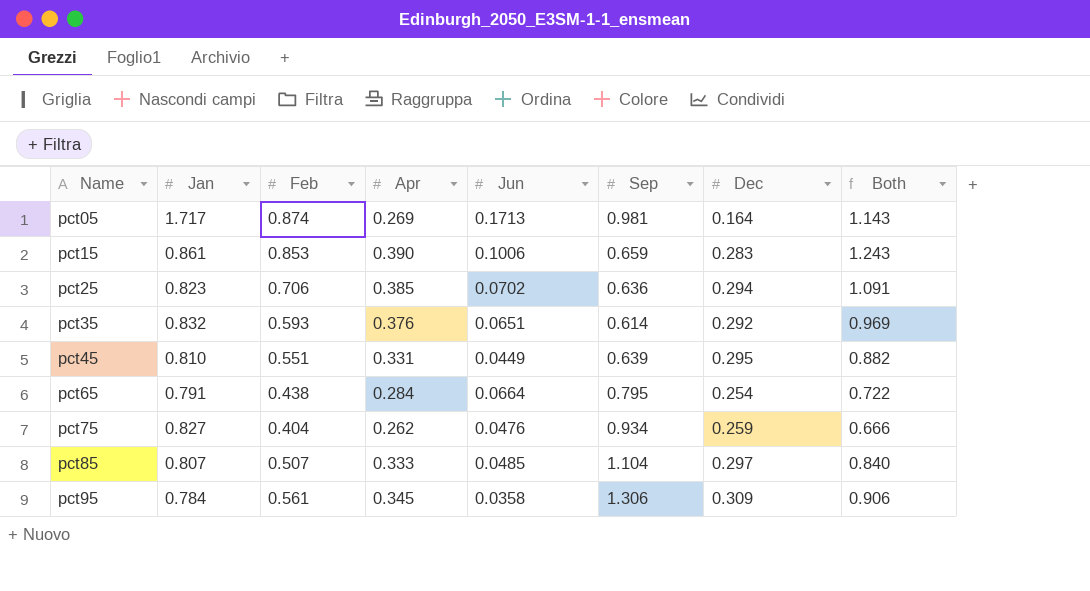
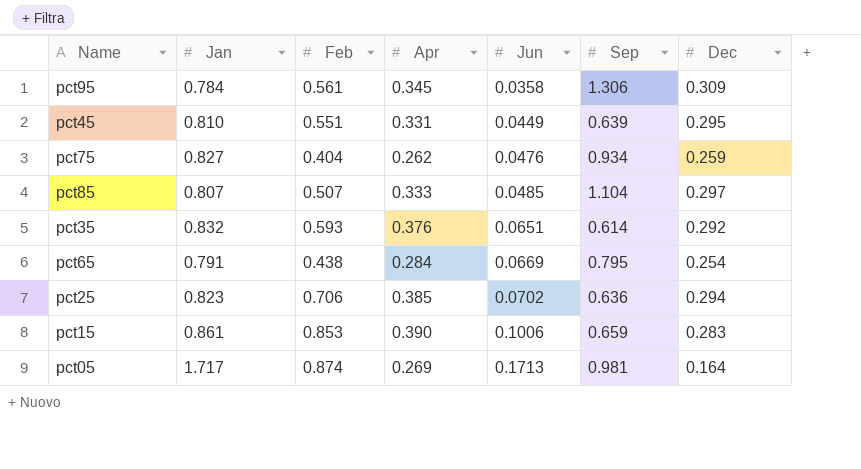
row order: Name ascending -> Jun ascending
column Both | formula: [Feb] + [Apr] -> none
pct65 | Jun: 0.0664 -> 0.0669

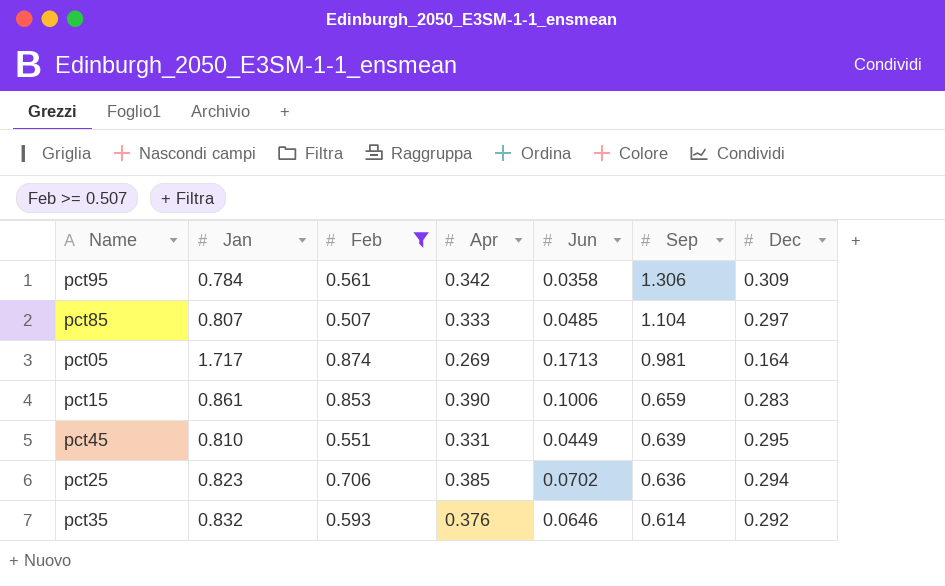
filter: none -> Feb >= 0.507
row order: Jun ascending -> Sep descending
pct95 | Apr: 0.345 -> 0.342
pct35 | Jun: 0.0651 -> 0.0646

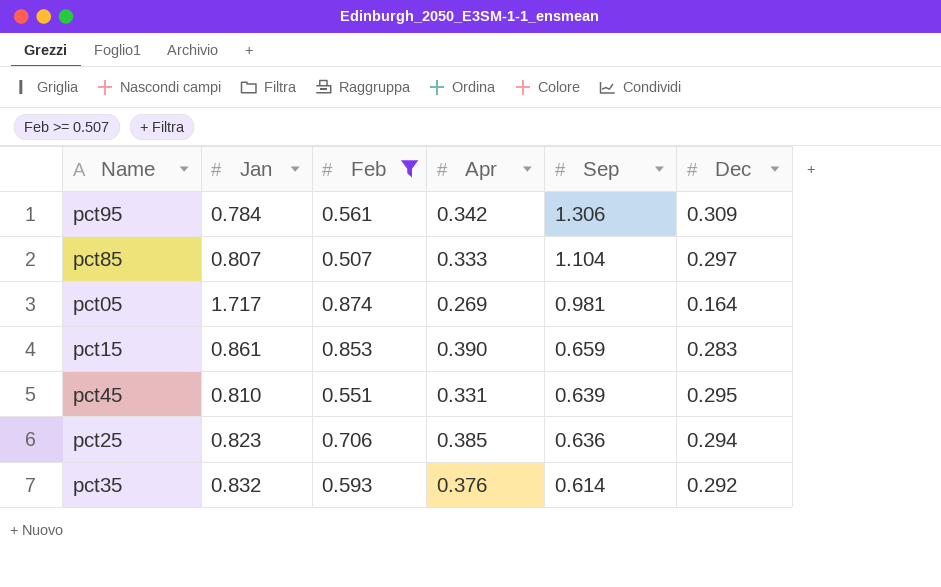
column Jun | position: 5 -> none

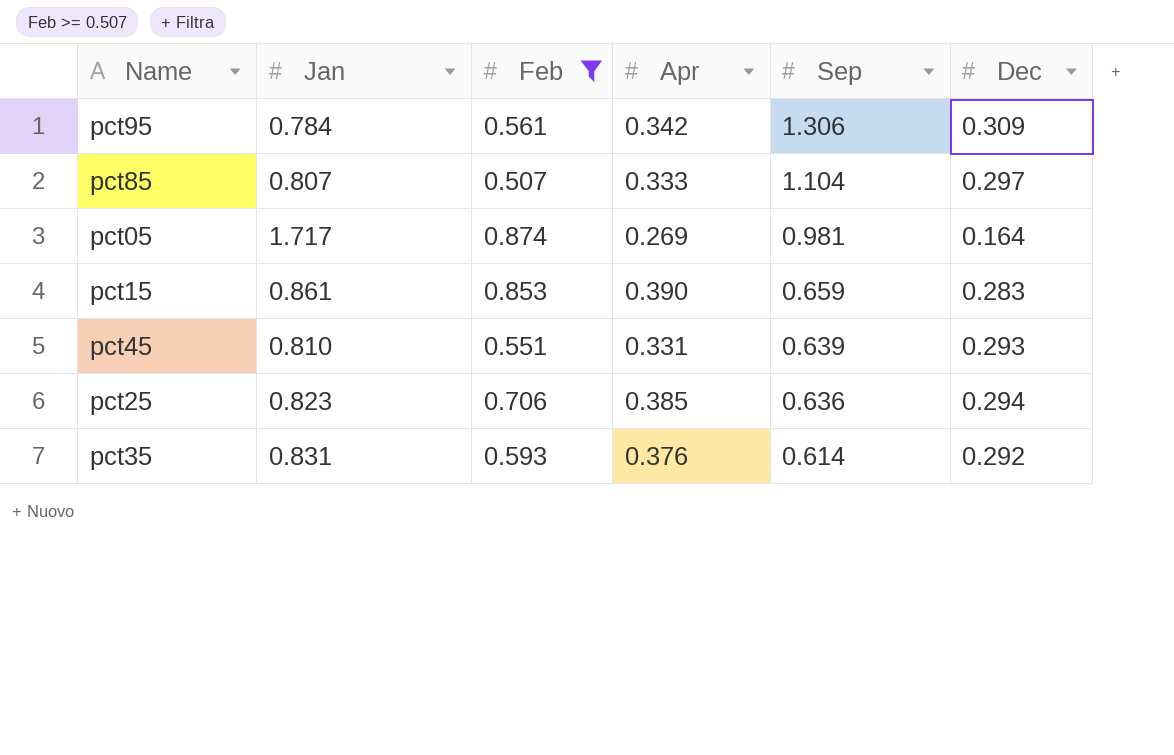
pct45 | Dec: 0.295 -> 0.293
pct35 | Jan: 0.832 -> 0.831

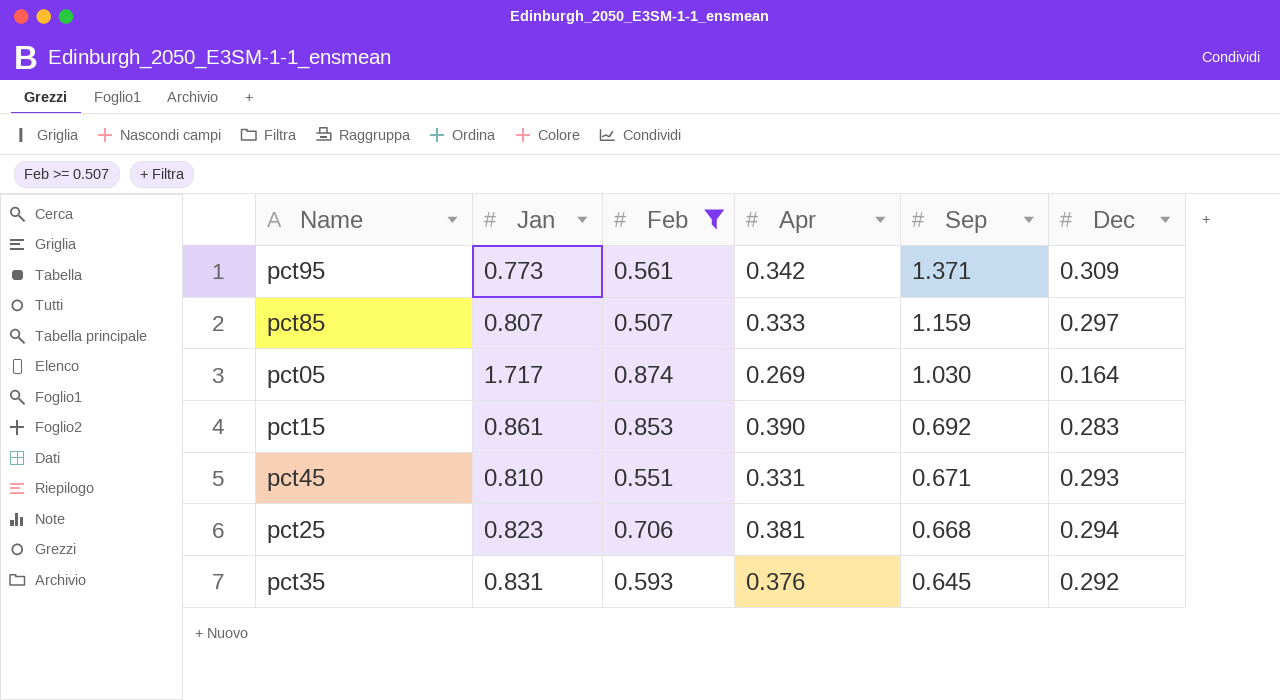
pct95 | Jan: 0.784 -> 0.773
pct95 | Sep: 1.306 -> 1.371
pct85 | Sep: 1.104 -> 1.159
pct05 | Sep: 0.981 -> 1.030
pct15 | Sep: 0.659 -> 0.692
pct45 | Sep: 0.639 -> 0.671
pct25 | Apr: 0.385 -> 0.381
pct25 | Sep: 0.636 -> 0.668
pct35 | Sep: 0.614 -> 0.645

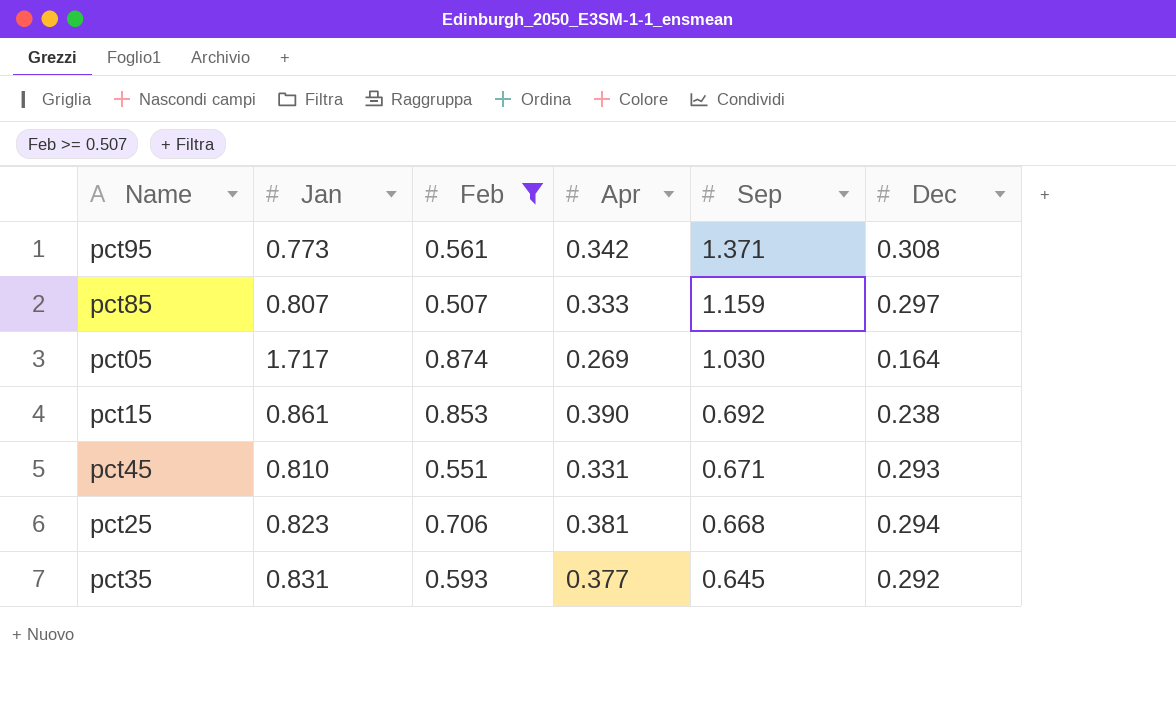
pct95 | Dec: 0.309 -> 0.308
pct15 | Dec: 0.283 -> 0.238
pct35 | Apr: 0.376 -> 0.377

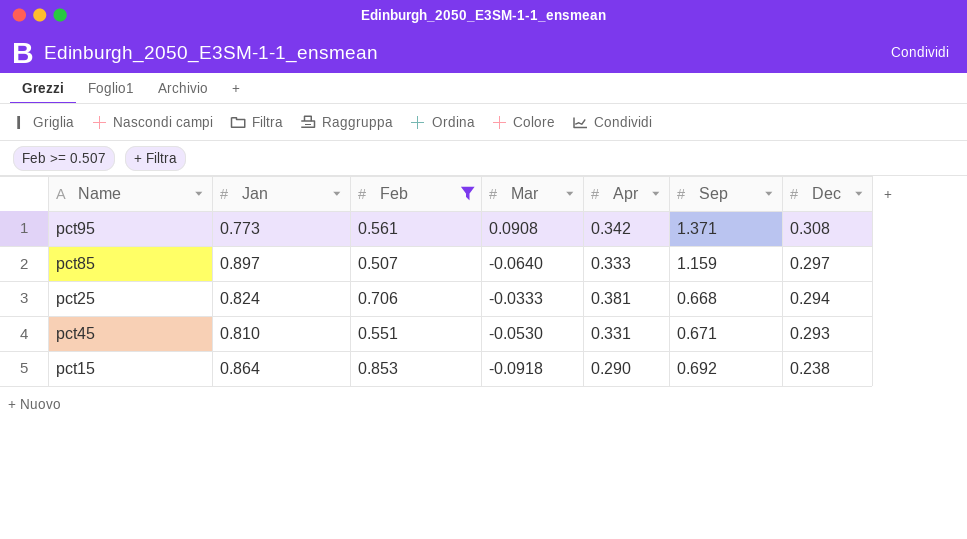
row order: Sep descending -> Dec descending
column Mar | position: none -> 4
row pct05: 1.717 | 0.874 | 0.269 | 1.030 | 0.164 -> none
row pct35: 0.831 | 0.593 | 0.377 | 0.645 | 0.292 -> none
pct85 | Jan: 0.807 -> 0.897
pct25 | Jan: 0.823 -> 0.824
pct15 | Jan: 0.861 -> 0.864
pct15 | Apr: 0.390 -> 0.290

